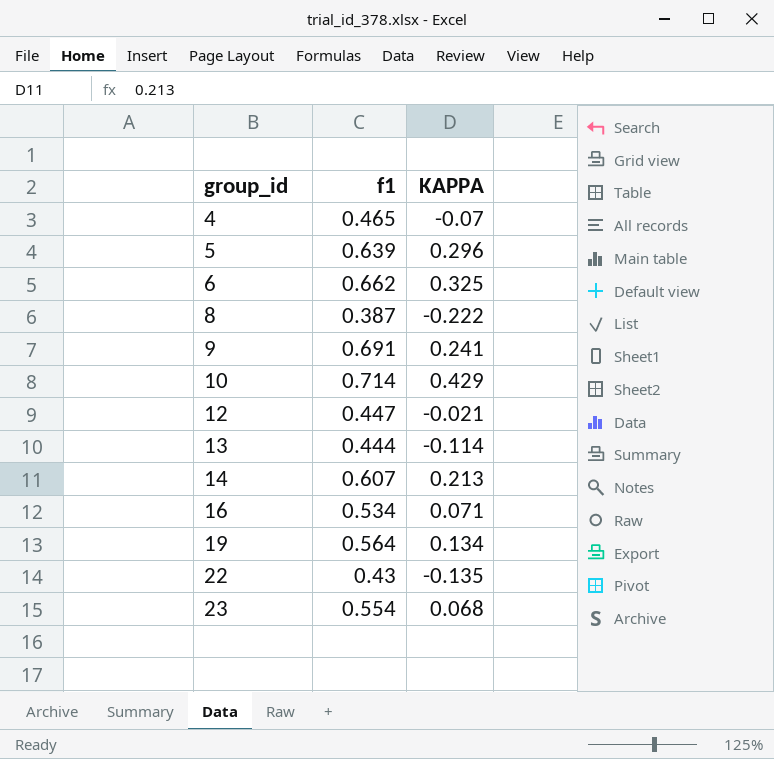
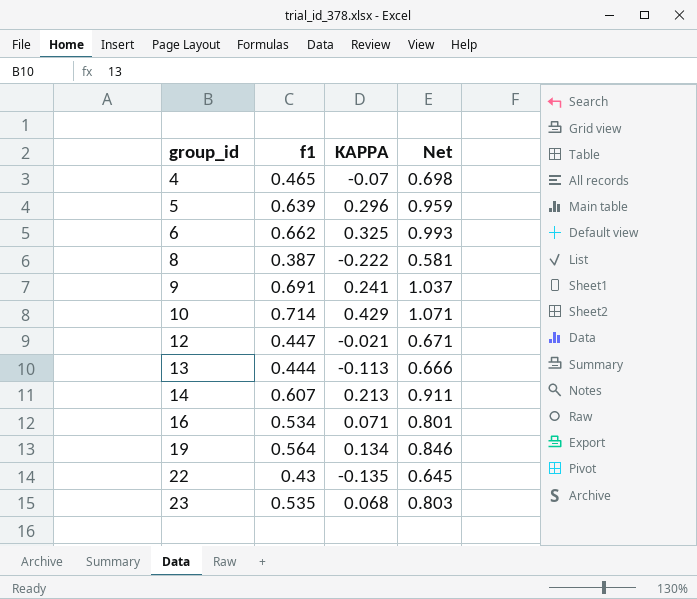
column Net | formula: none -> [f1] * 1.5
13 | KAPPA: -0.114 -> -0.113
23 | f1: 0.554 -> 0.535

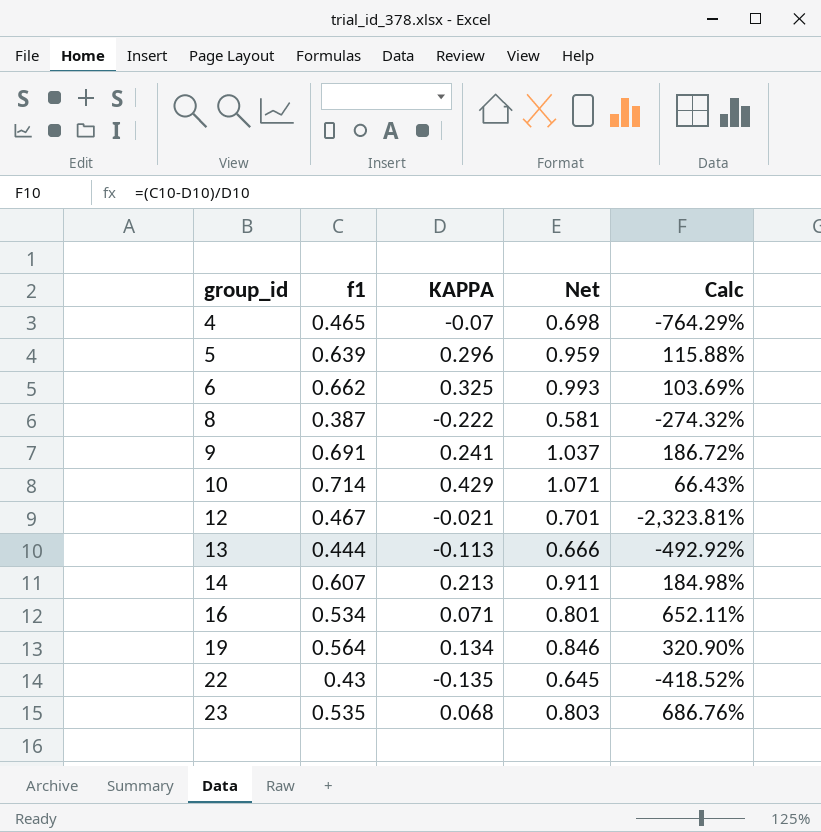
column Calc | formula: none -> ([f1] - [KAPPA]) / [KAPPA]
12 | f1: 0.447 -> 0.467
12 | Net: 0.671 -> 0.701

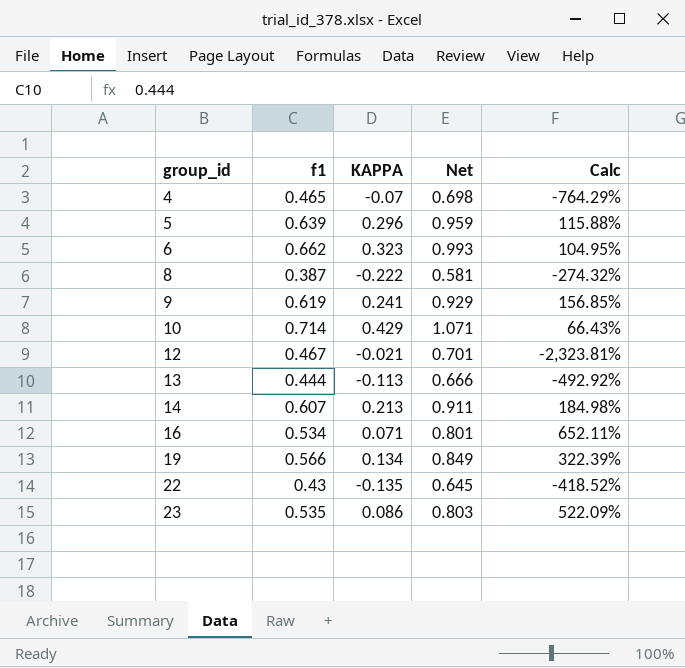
6 | KAPPA: 0.325 -> 0.323
6 | Calc: 103.69% -> 104.95%
9 | f1: 0.691 -> 0.619
9 | Net: 1.037 -> 0.929
9 | Calc: 186.72% -> 156.85%
19 | f1: 0.564 -> 0.566
19 | Net: 0.846 -> 0.849
19 | Calc: 320.90% -> 322.39%
23 | KAPPA: 0.068 -> 0.086
23 | Calc: 686.76% -> 522.09%

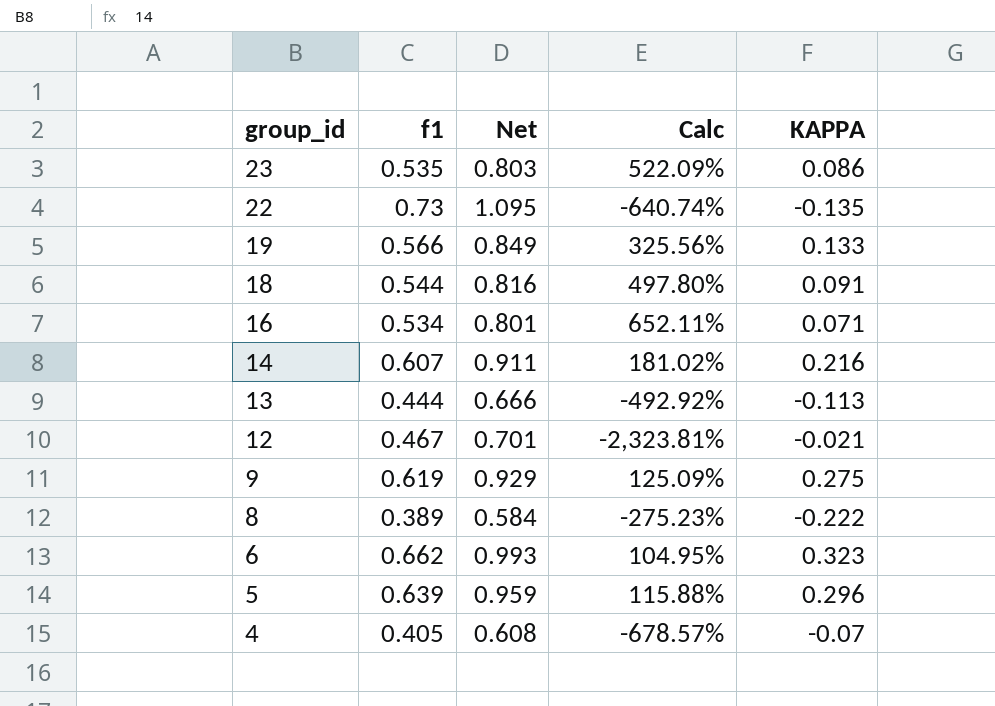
row order: group_id ascending -> group_id descending
column KAPPA | position: 3 -> 5
row 10: 0.714 | 0.429 | 1.071 | 66.43% -> none
22 | f1: 0.43 -> 0.73
22 | Net: 0.645 -> 1.095
22 | Calc: -418.52% -> -640.74%
19 | Calc: 322.39% -> 325.56%
19 | KAPPA: 0.134 -> 0.133
row 18: none -> 0.544 | 0.816 | 497.80% | 0.091
14 | Calc: 184.98% -> 181.02%
14 | KAPPA: 0.213 -> 0.216
9 | Calc: 156.85% -> 125.09%
9 | KAPPA: 0.241 -> 0.275
8 | f1: 0.387 -> 0.389
8 | Net: 0.581 -> 0.584
8 | Calc: -274.32% -> -275.23%
4 | f1: 0.465 -> 0.405
4 | Net: 0.698 -> 0.608
4 | Calc: -764.29% -> -678.57%

